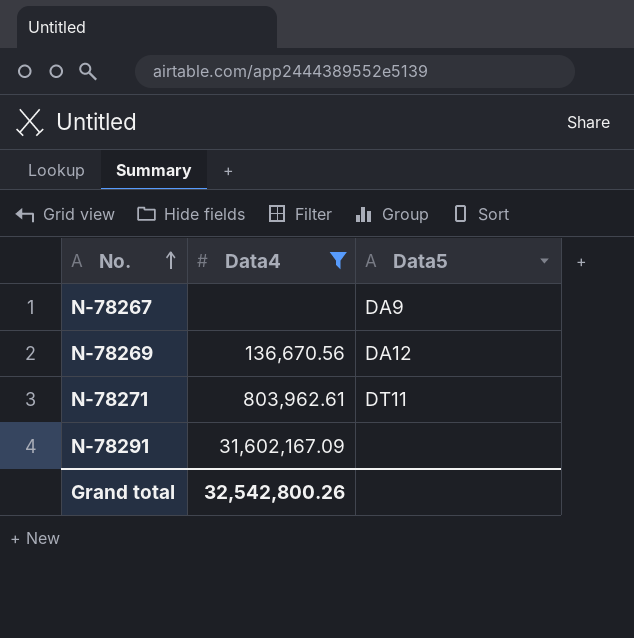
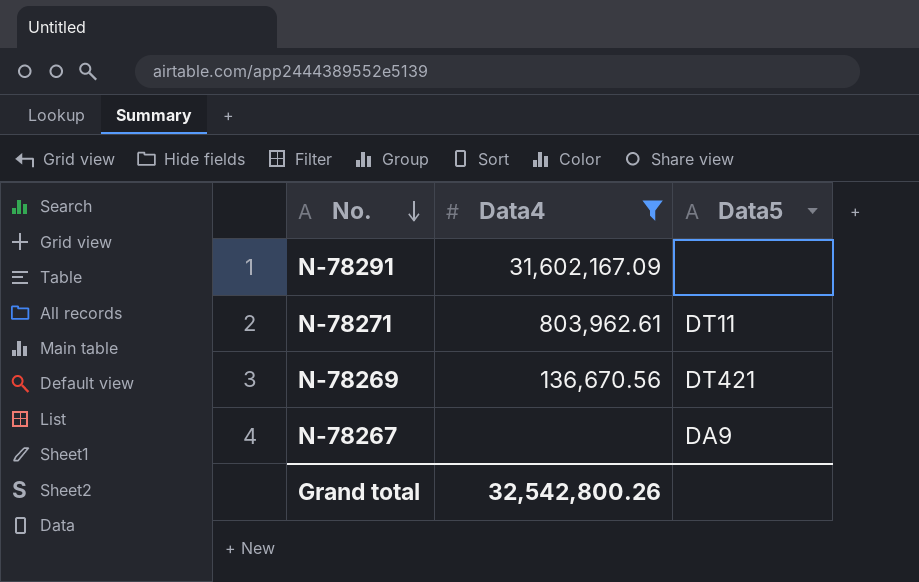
row order: No. ascending -> No. descending
N-78269 | Data5: DA12 -> DT421

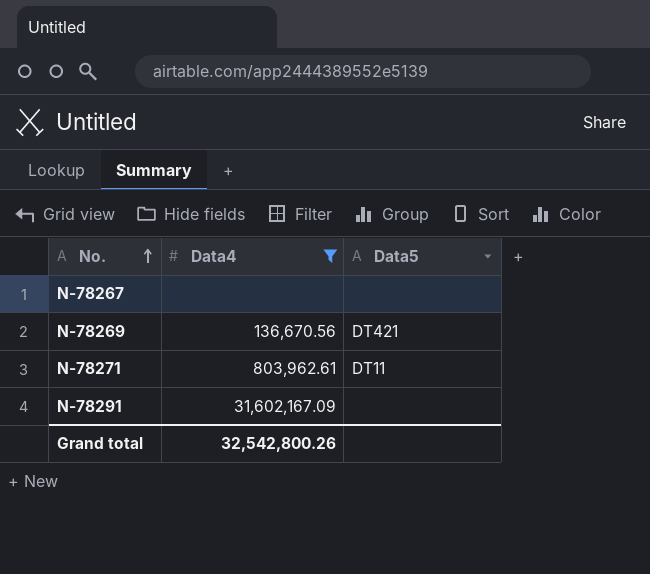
row order: No. descending -> No. ascending
N-78267 | Data5: DA9 -> none

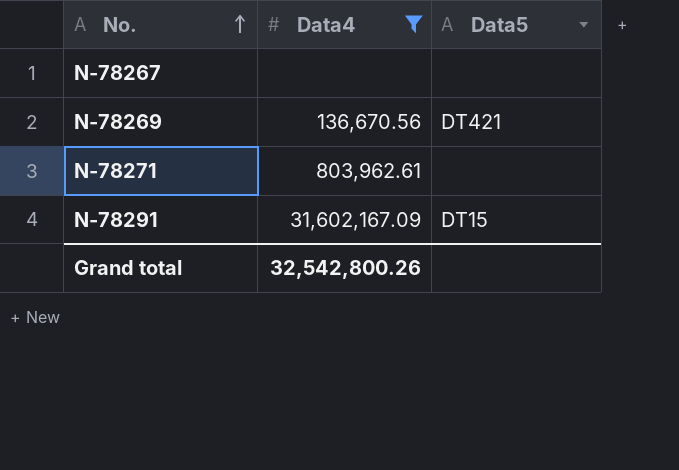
N-78271 | Data5: DT11 -> none
N-78291 | Data5: none -> DT15

